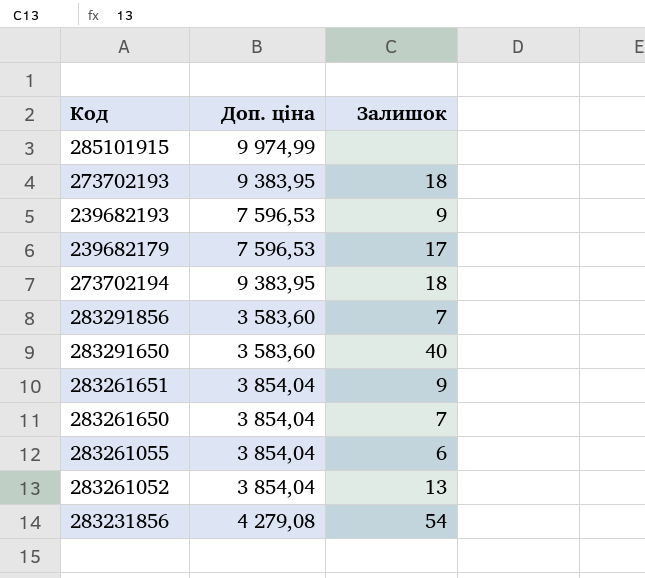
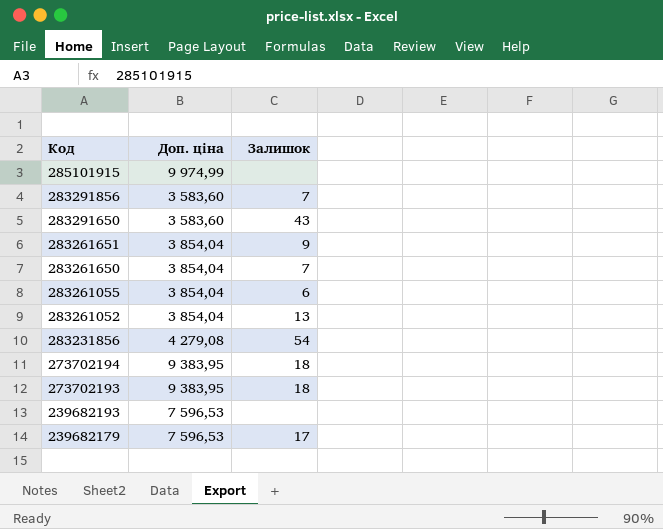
row order: none -> Код descending
283291650 | Залишок: 40 -> 43
239682193 | Залишок: 9 -> none

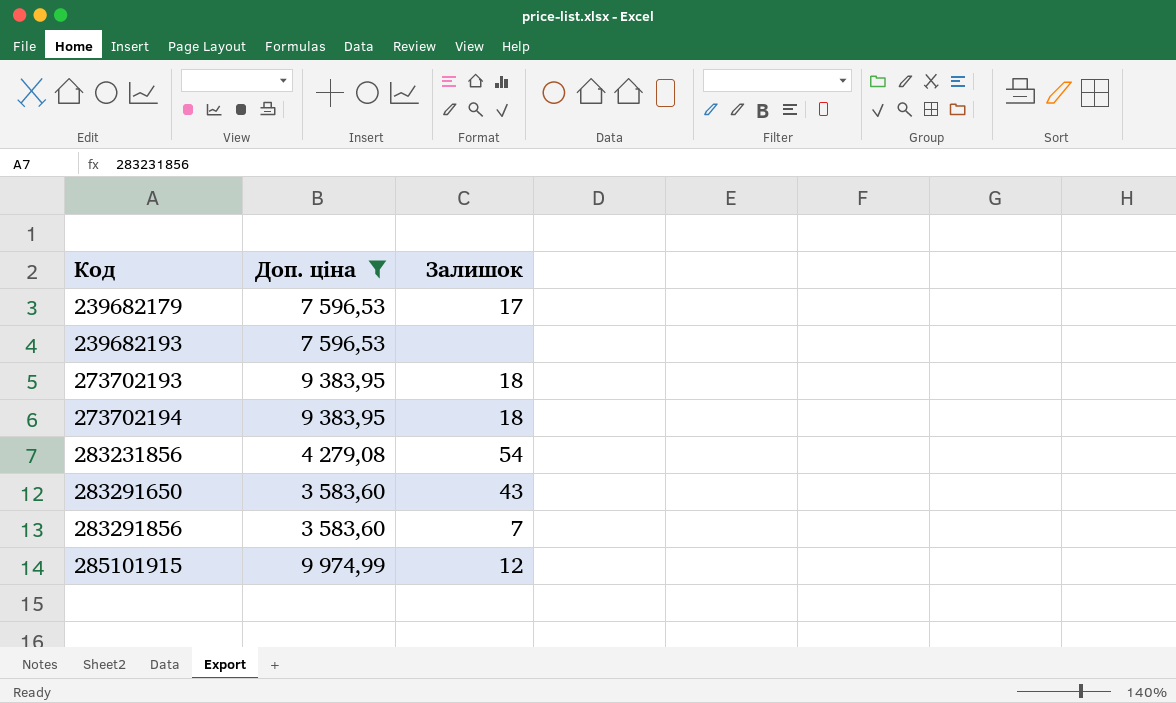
filter: none -> Доп. ціна != 3 854,04
row order: Код descending -> Код ascending
285101915 | Залишок: none -> 12

